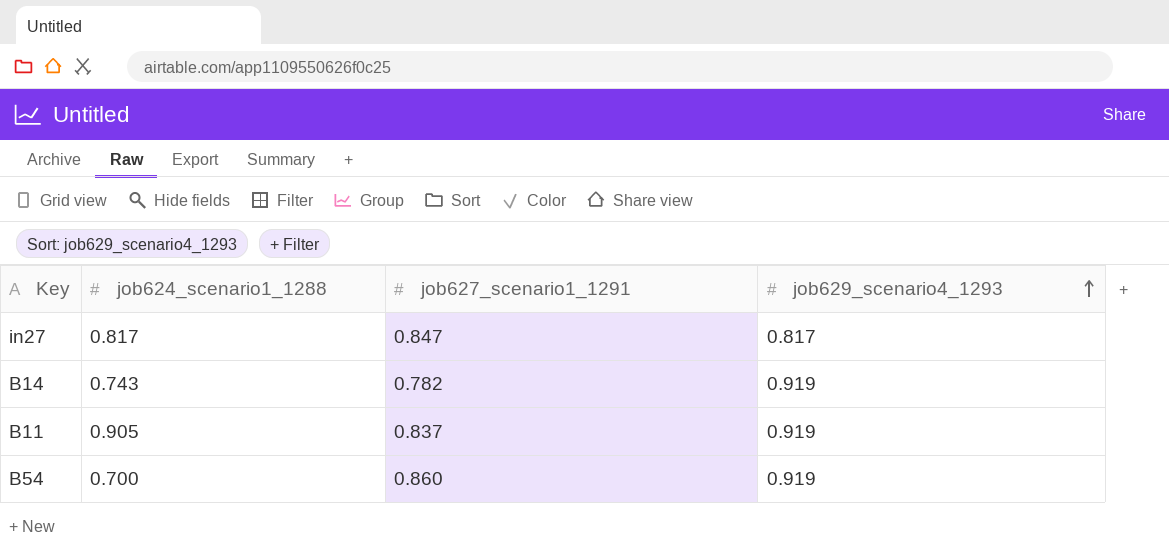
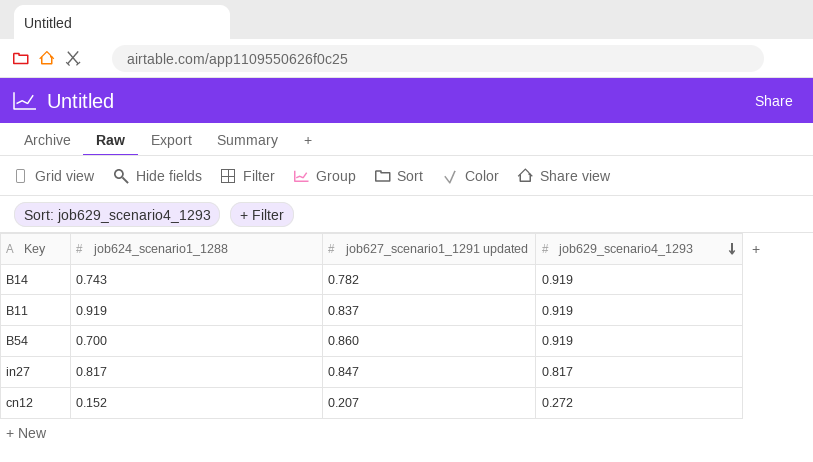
row order: job629_scenario4_1293 ascending -> job629_scenario4_1293 descending
column name: job627_scenario1_1291 -> job627_scenario1_1291 updated
B11 | job624_scenario1_1288: 0.905 -> 0.919
row cn12: none -> 0.152 | 0.207 | 0.272

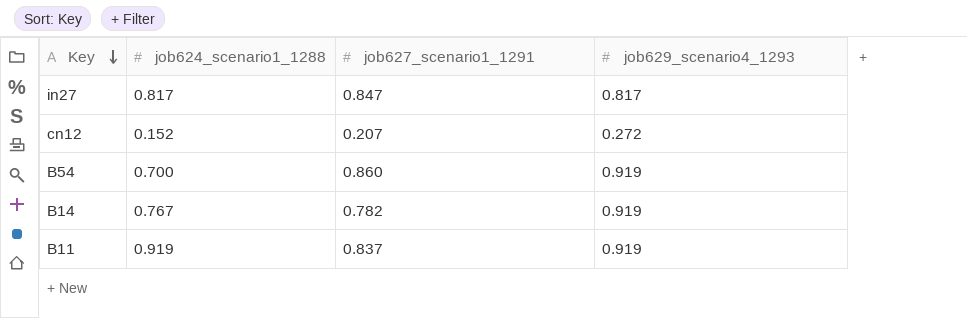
row order: job629_scenario4_1293 descending -> Key descending
column name: job627_scenario1_1291 updated -> job627_scenario1_1291
B14 | job624_scenario1_1288: 0.743 -> 0.767

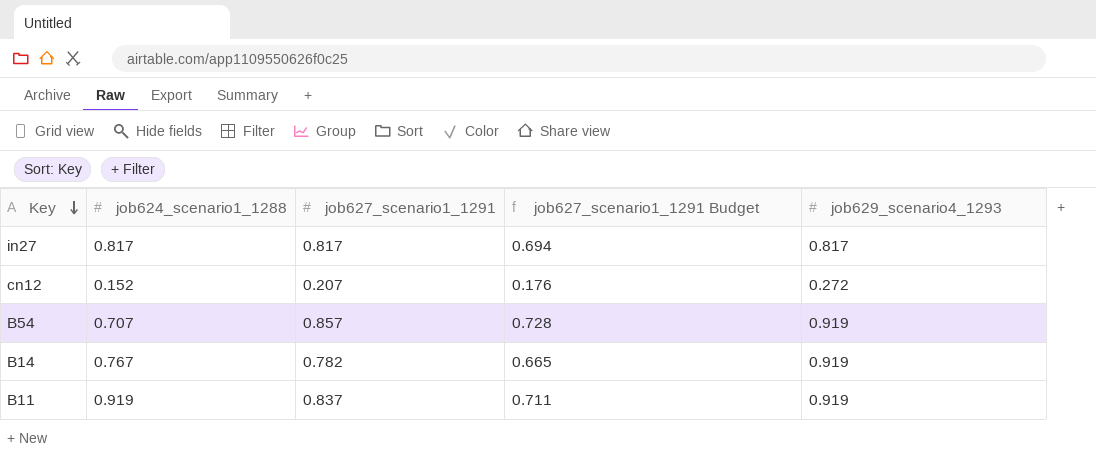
column job627_scenario1_1291 Budget | formula: none -> [job627_scenario1_1291] * 0.85
in27 | job627_scenario1_1291: 0.847 -> 0.817
B54 | job624_scenario1_1288: 0.700 -> 0.707
B54 | job627_scenario1_1291: 0.860 -> 0.857

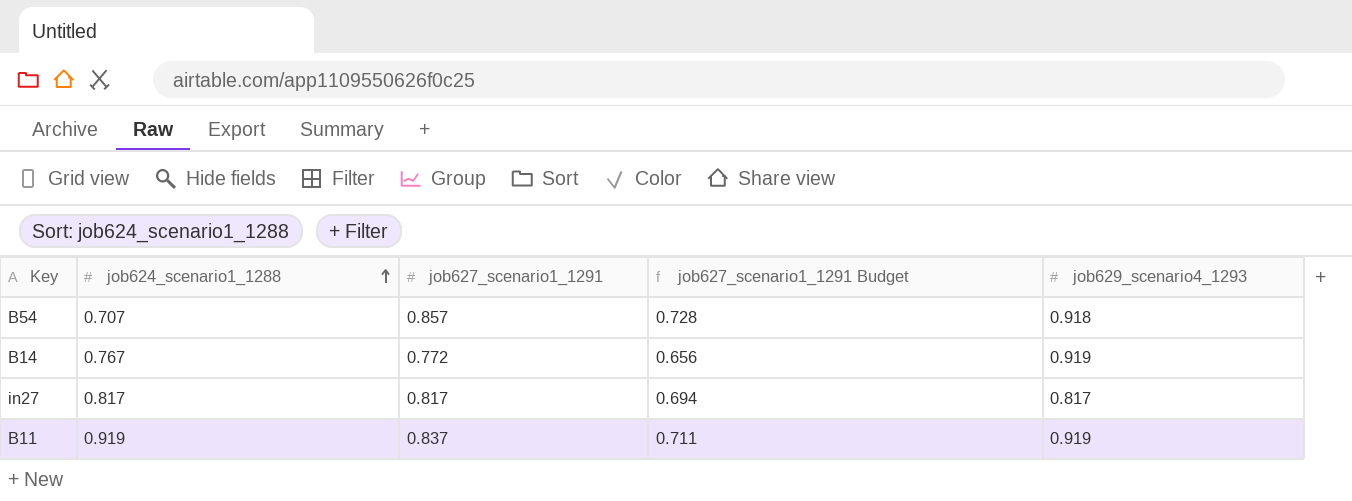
row order: Key descending -> job624_scenario1_1288 ascending
row cn12: 0.152 | 0.207 | 0.176 | 0.272 -> none
B54 | job629_scenario4_1293: 0.919 -> 0.918
B14 | job627_scenario1_1291: 0.782 -> 0.772
B14 | job627_scenario1_1291 Budget: 0.665 -> 0.656

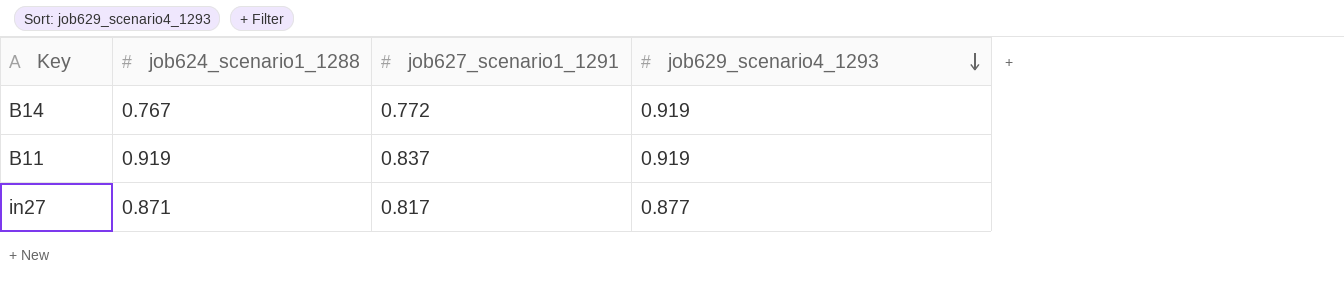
row order: job624_scenario1_1288 ascending -> job629_scenario4_1293 descending
column job627_scenario1_1291 Budget | formula: [job627_scenario1_1291] * 0.85 -> none
row B54: 0.707 | 0.857 | 0.728 | 0.918 -> none
in27 | job624_scenario1_1288: 0.817 -> 0.871
in27 | job629_scenario4_1293: 0.817 -> 0.877

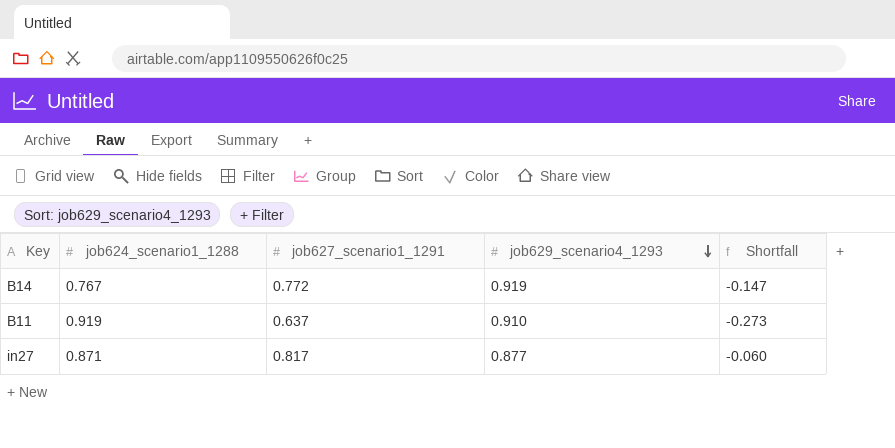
column Shortfall | formula: none -> [job627_scenario1_1291] - [job629_scenario4_1293]
B11 | job627_scenario1_1291: 0.837 -> 0.637
B11 | job629_scenario4_1293: 0.919 -> 0.910

